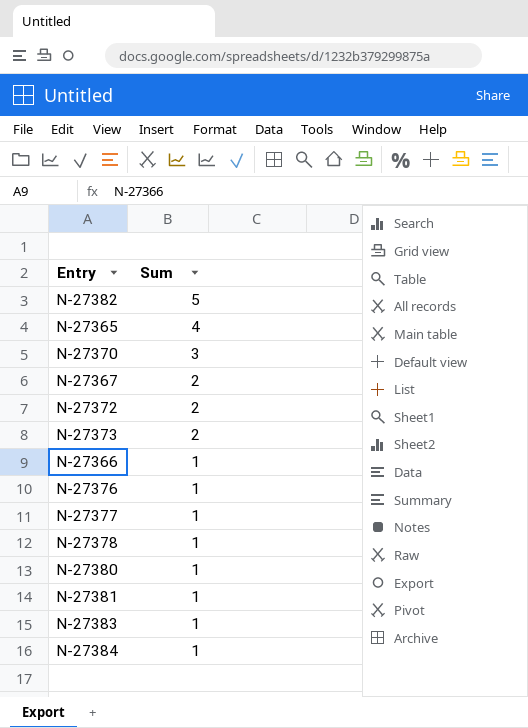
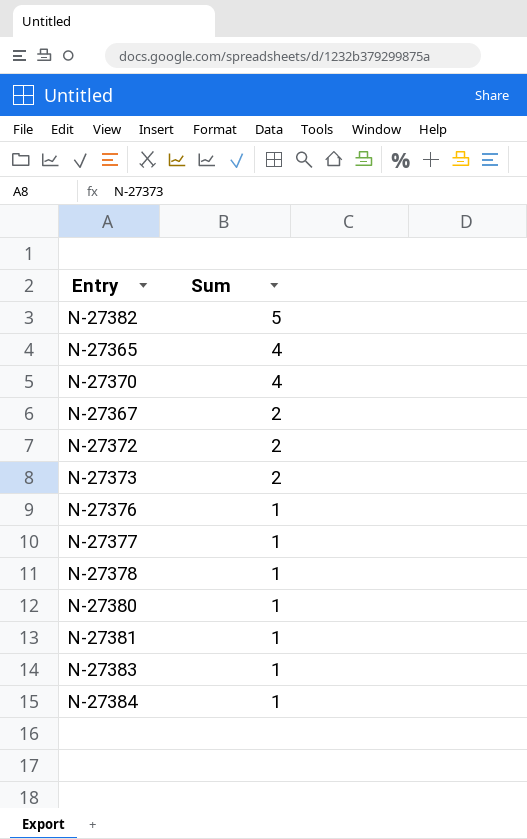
row N-27366: 1 -> none
N-27370 | Sum: 3 -> 4

